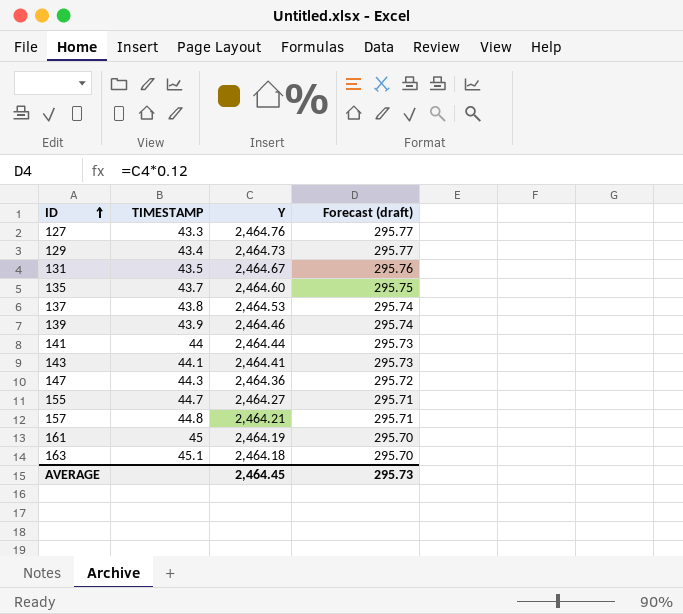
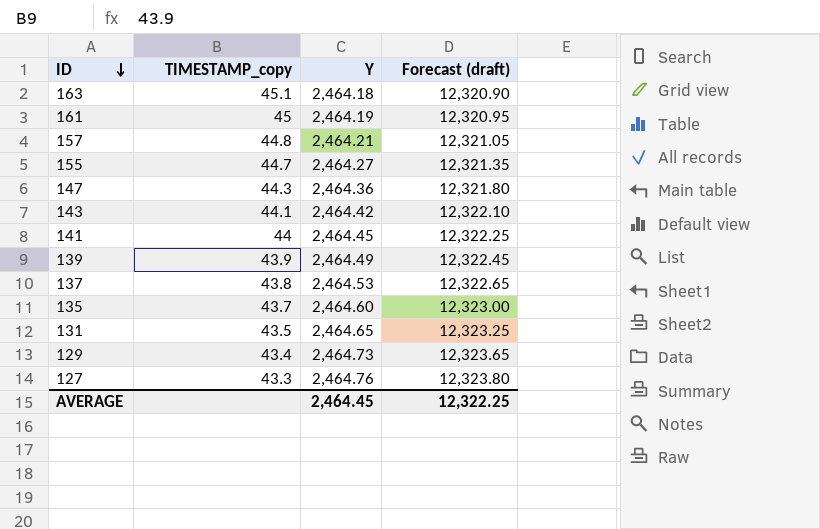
row order: ID ascending -> ID descending
column name: TIMESTAMP -> TIMESTAMP_copy
column Forecast (draft) | formula: [Y] * 0.12 -> [Y] * 5
143 | Y: 2,464.41 -> 2,464.42
141 | Y: 2,464.44 -> 2,464.45
139 | Y: 2,464.46 -> 2,464.49
131 | Y: 2,464.67 -> 2,464.65
AVERAGE | Forecast (draft): 295.73 -> 12,322.25

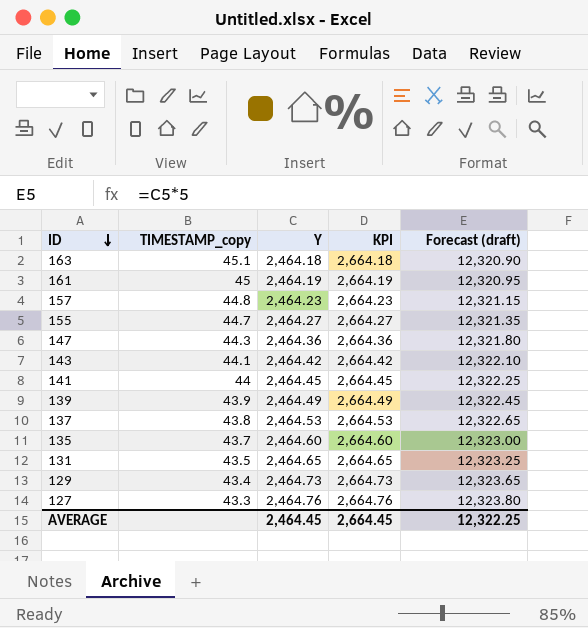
column KPI | formula: none -> [Y] + 200
157 | Y: 2,464.21 -> 2,464.23
157 | Forecast (draft): 12,321.05 -> 12,321.15

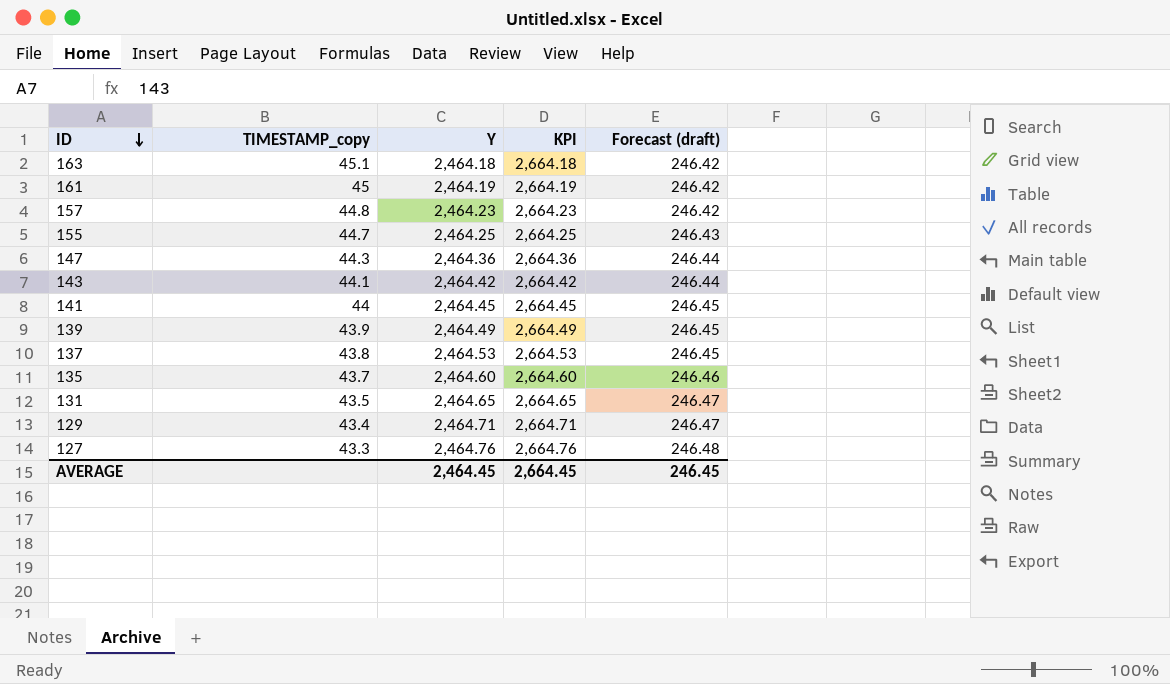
column Forecast (draft) | formula: [Y] * 5 -> [Y] * 0.1
155 | Y: 2,464.27 -> 2,464.25
155 | KPI: 2,664.27 -> 2,664.25
129 | Y: 2,464.73 -> 2,464.71
129 | KPI: 2,664.73 -> 2,664.71
AVERAGE | Forecast (draft): 12,322.25 -> 246.45

